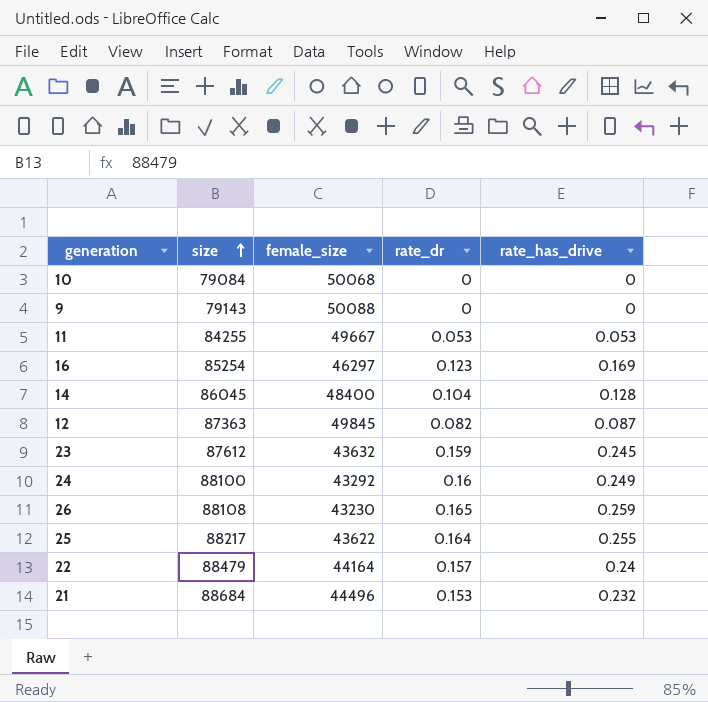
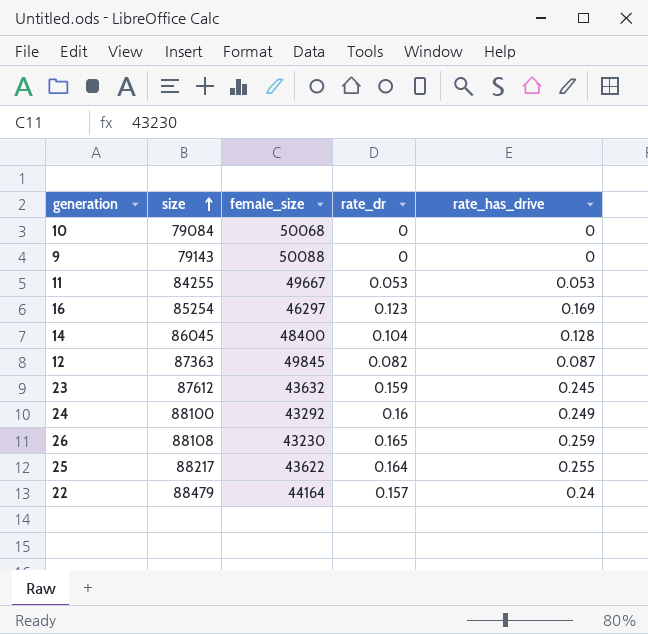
row 21: 88684 | 44496 | 0.153 | 0.232 -> none

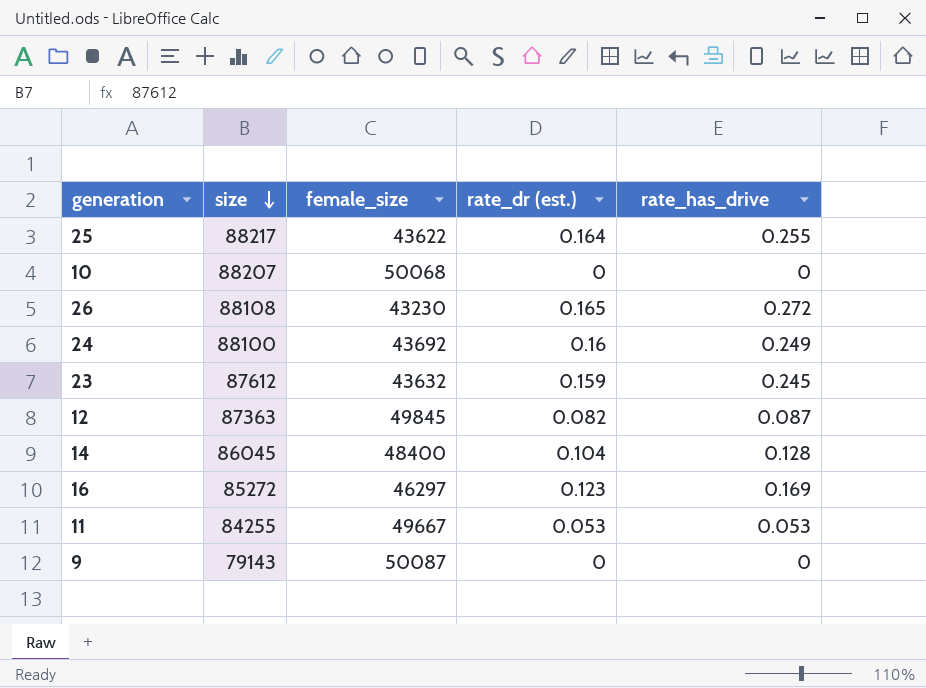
row order: size ascending -> size descending
column name: rate_dr -> rate_dr (est.)
row 22: 88479 | 44164 | 0.157 | 0.24 -> none
10 | size: 79084 -> 88207
26 | rate_has_drive: 0.259 -> 0.272
24 | female_size: 43292 -> 43692
16 | size: 85254 -> 85272
9 | female_size: 50088 -> 50087

